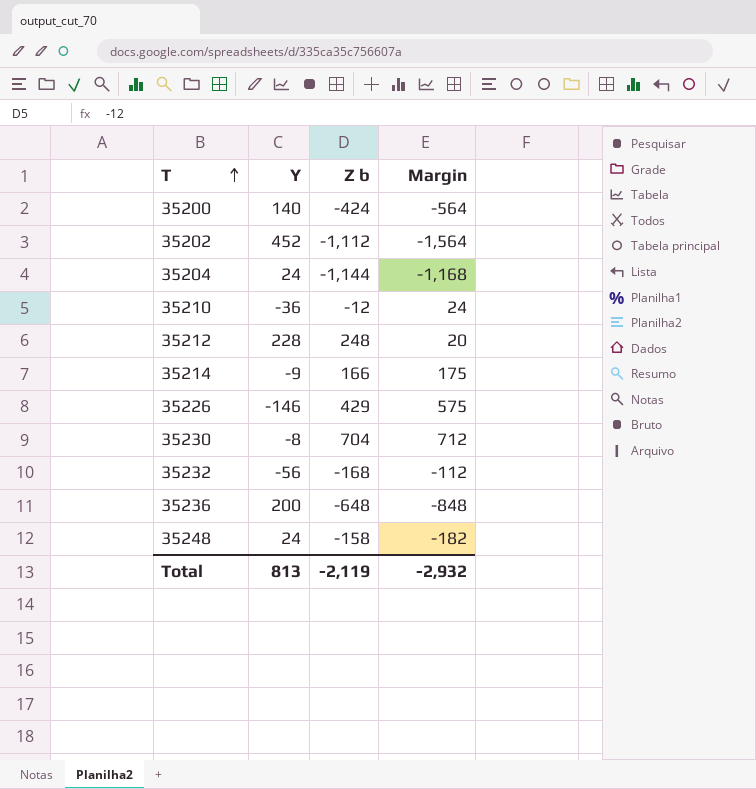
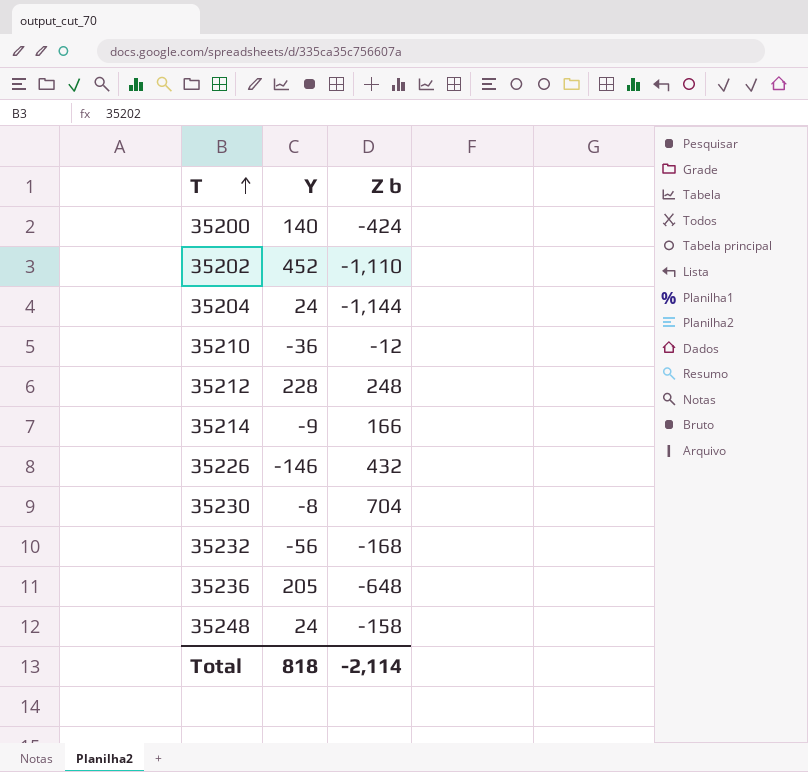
column Margin | formula: [Z b] - [Y] -> none
35202 | Z b: -1,112 -> -1,110
35226 | Z b: 429 -> 432
35236 | Y: 200 -> 205
Total | Y: 813 -> 818
Total | Z b: -2,119 -> -2,114

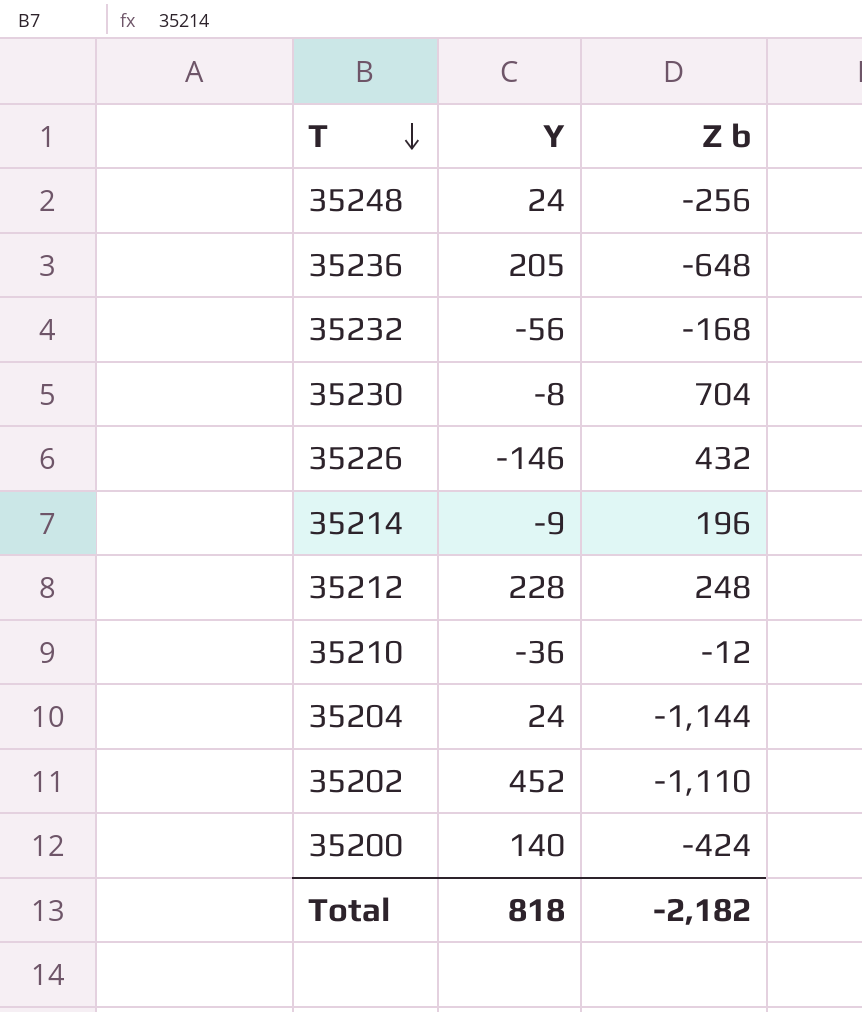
row order: T ascending -> T descending
35248 | Z b: -158 -> -256
35214 | Z b: 166 -> 196
Total | Z b: -2,114 -> -2,182

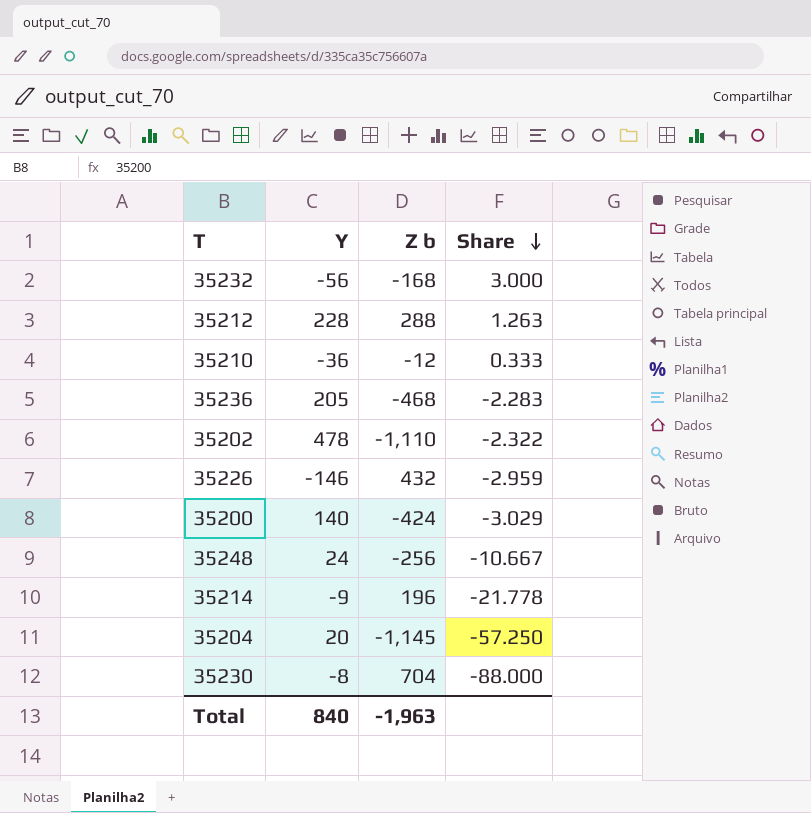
row order: T descending -> Share descending
column Share | formula: none -> [Z b] / [Y]
35212 | Z b: 248 -> 288
35236 | Z b: -648 -> -468
35202 | Y: 452 -> 478
35204 | Y: 24 -> 20
35204 | Z b: -1,144 -> -1,145
Total | Y: 818 -> 840
Total | Z b: -2,182 -> -1,963

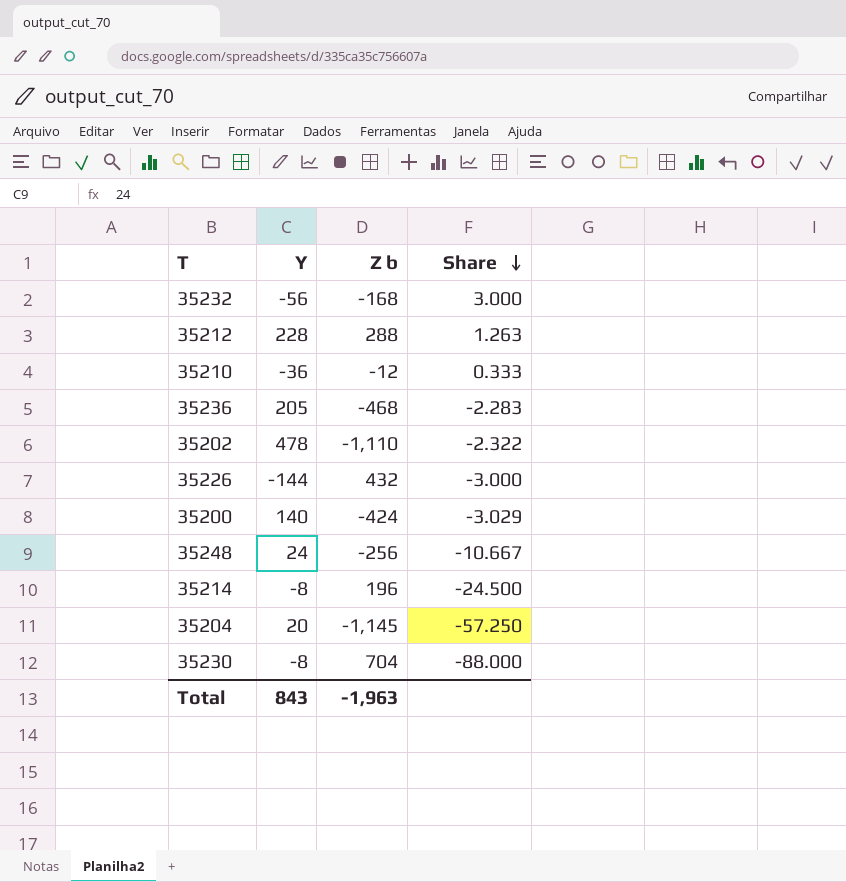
35226 | Y: -146 -> -144
35226 | Share: -2.959 -> -3.000
35214 | Y: -9 -> -8
35214 | Share: -21.778 -> -24.500
Total | Y: 840 -> 843

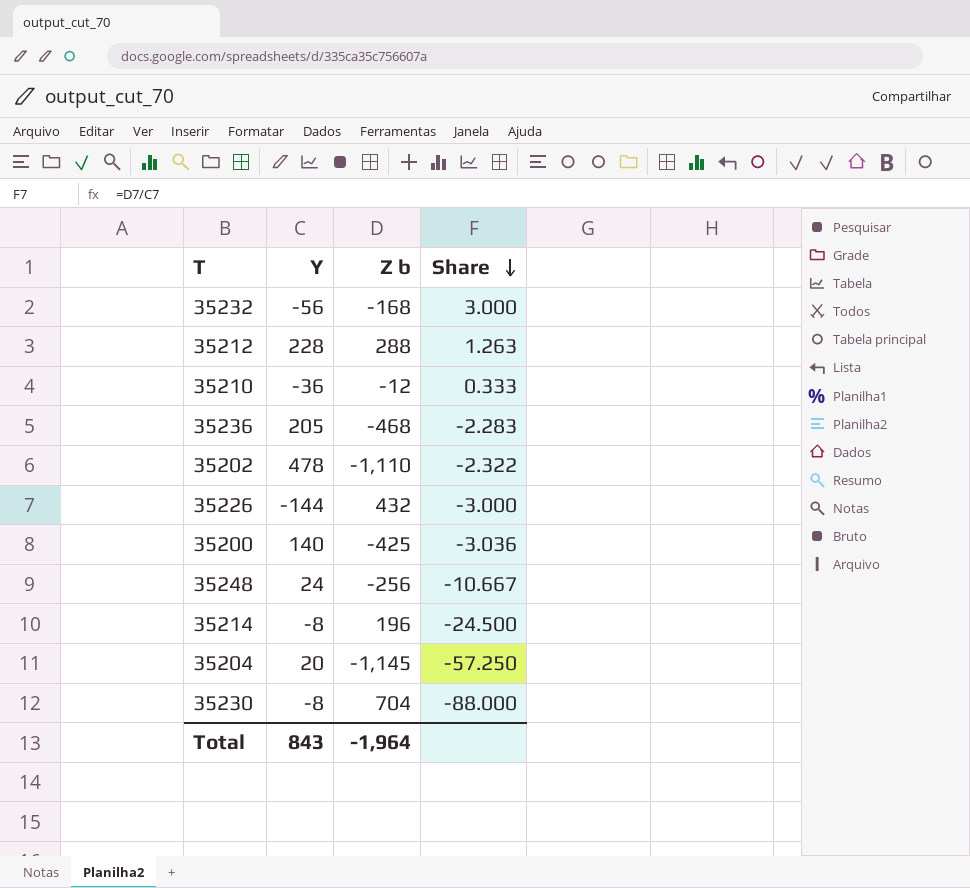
35200 | Z b: -424 -> -425
35200 | Share: -3.029 -> -3.036
Total | Z b: -1,963 -> -1,964

